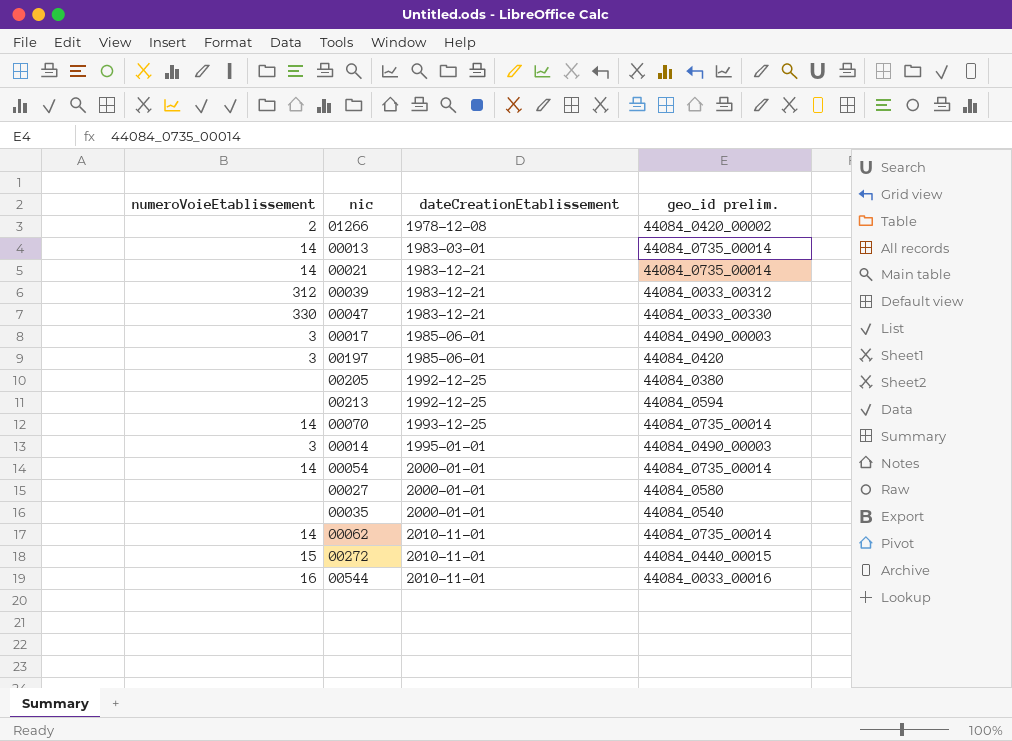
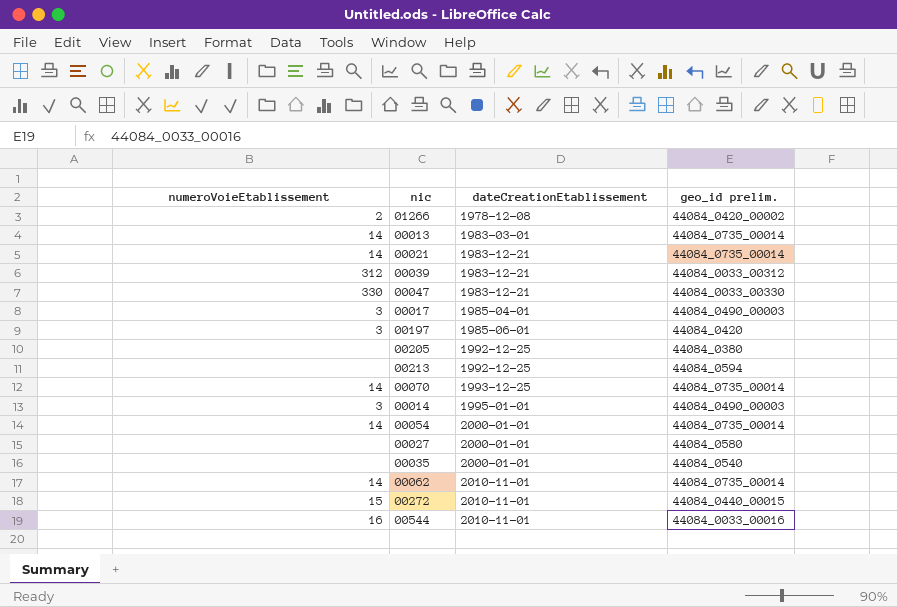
00017 | dateCreationEtablissement: 1985-06-01 -> 1985-04-01

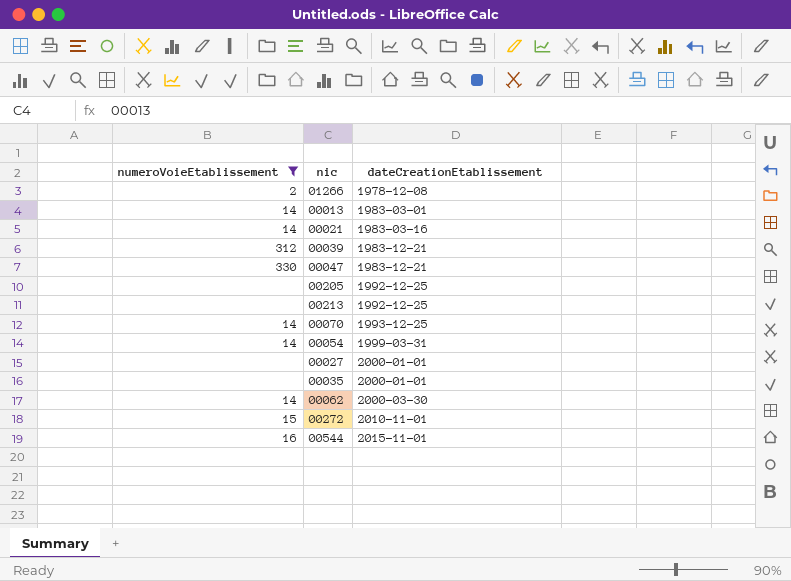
filter: none -> numeroVoieEtablissement != 3
column geo_id prelim. | position: 4 -> none
00021 | dateCreationEtablissement: 1983-12-21 -> 1983-03-16
00054 | dateCreationEtablissement: 2000-01-01 -> 1999-03-31
00062 | dateCreationEtablissement: 2010-11-01 -> 2000-03-30
00544 | dateCreationEtablissement: 2010-11-01 -> 2015-11-01

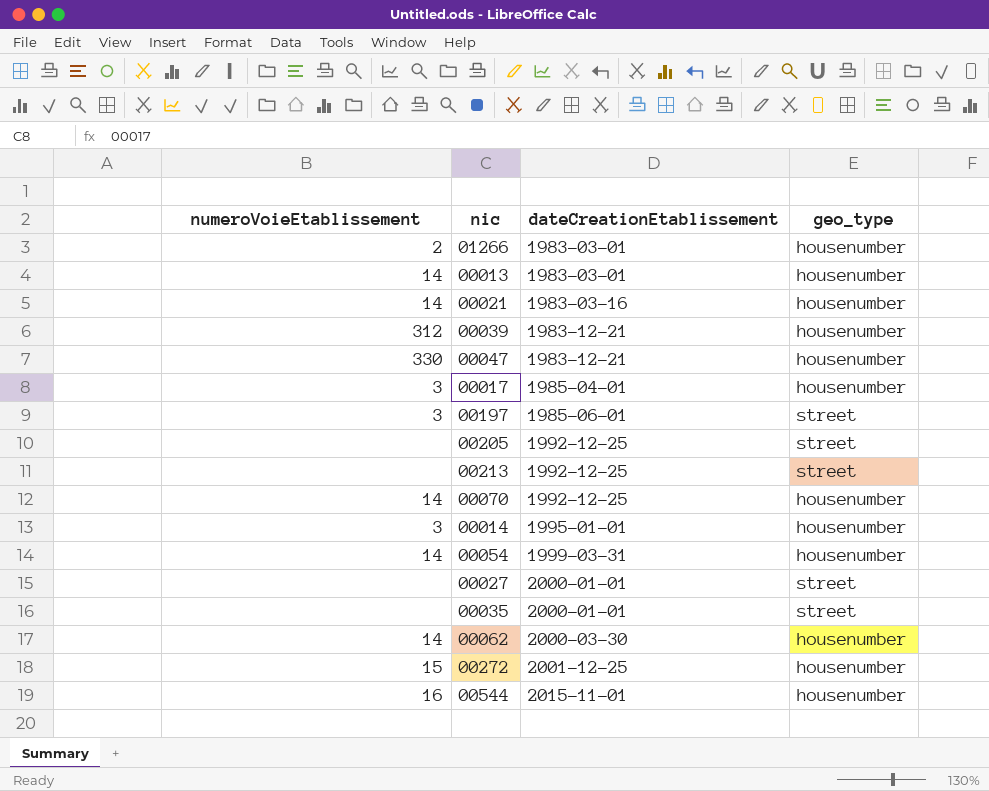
filter: numeroVoieEtablissement != 3 -> none
column geo_type | position: none -> 4
01266 | dateCreationEtablissement: 1978-12-08 -> 1983-03-01
00070 | dateCreationEtablissement: 1993-12-25 -> 1992-12-25
00272 | dateCreationEtablissement: 2010-11-01 -> 2001-12-25

